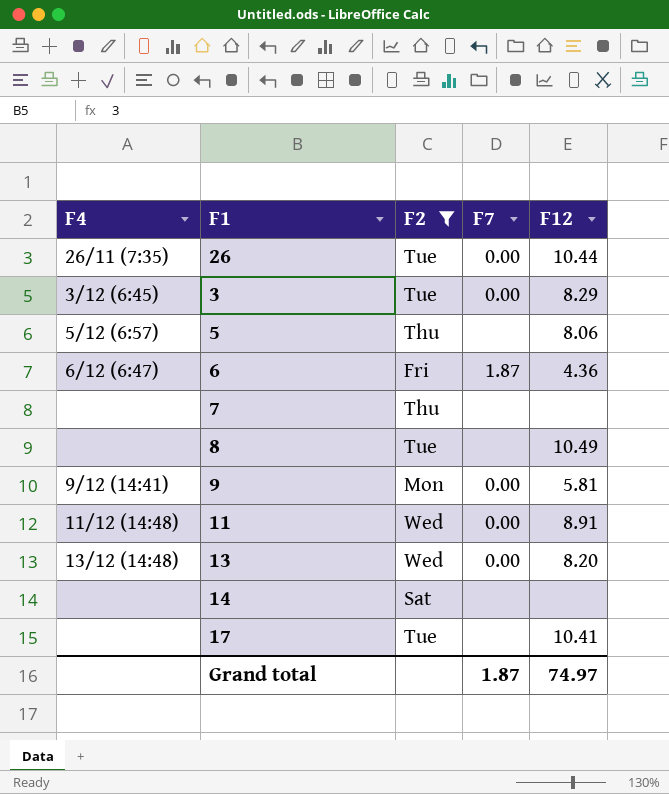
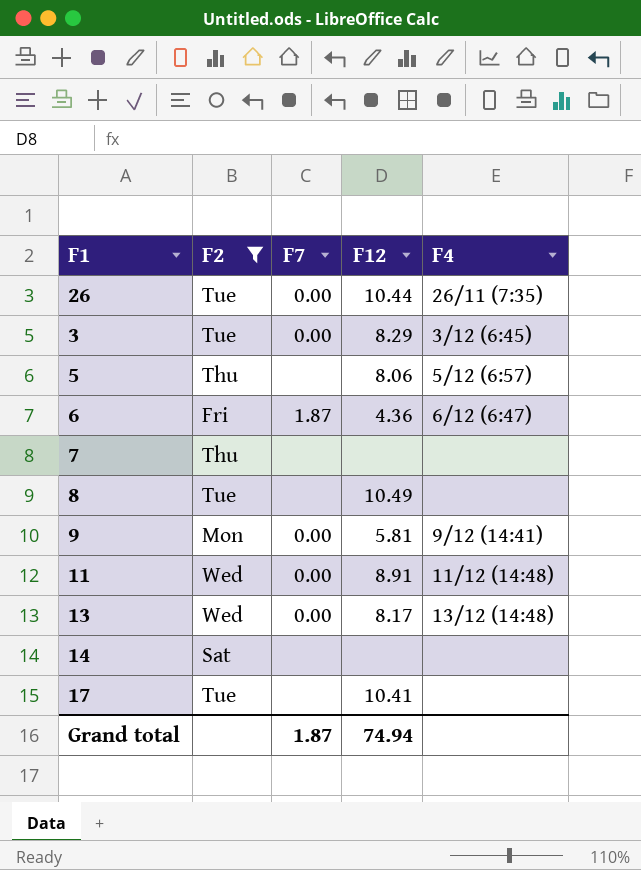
column F4 | position: 1 -> 5
13 | F12: 8.20 -> 8.17
Grand total | F12: 74.97 -> 74.94

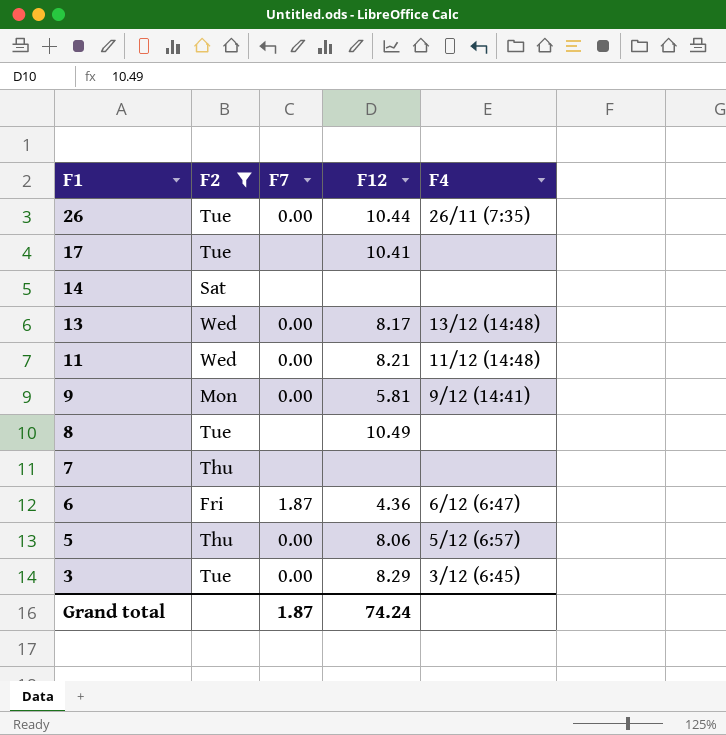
row order: none -> F1 descending
11 | F12: 8.91 -> 8.21
5 | F7: none -> 0.00
Grand total | F12: 74.94 -> 74.24

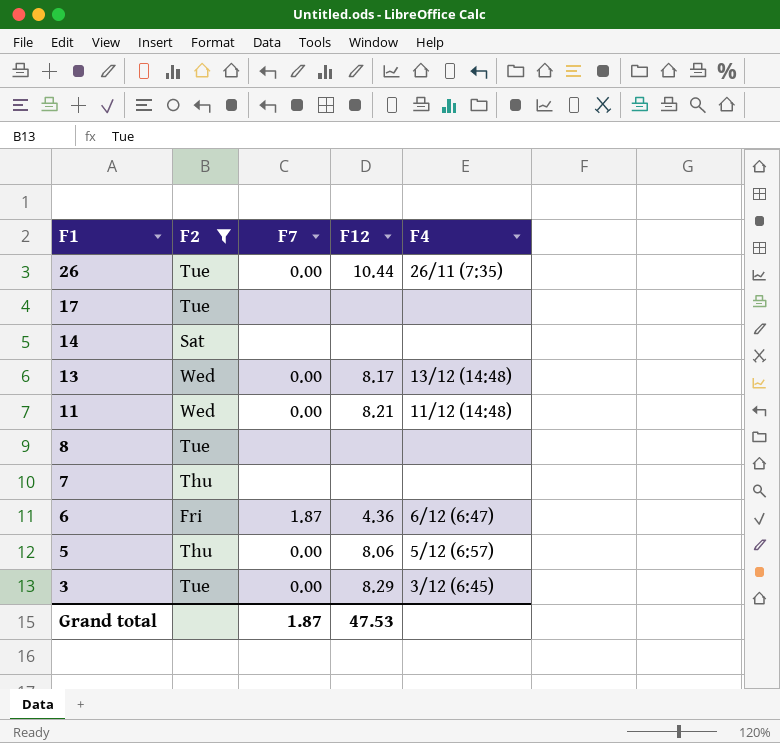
row 9: Mon | 0.00 | 5.81 | 9/12 (14:41) -> none
17 | F12: 10.41 -> none
8 | F12: 10.49 -> none
Grand total | F12: 74.24 -> 47.53

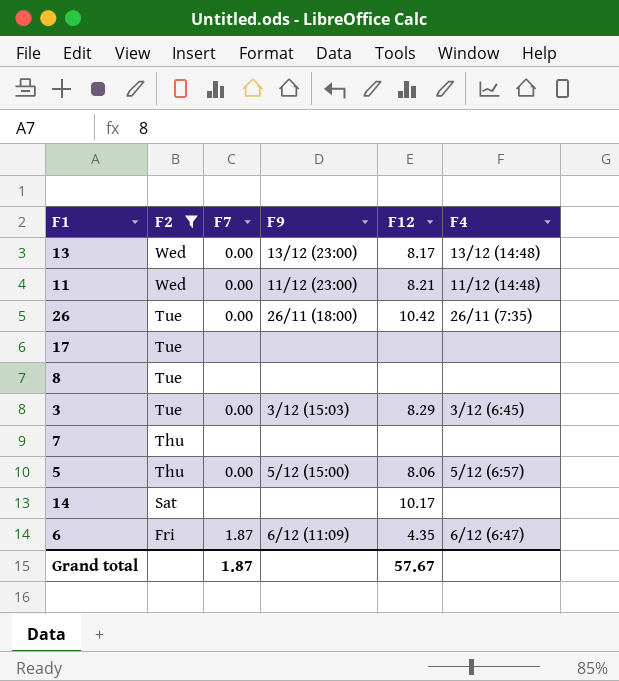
row order: F1 descending -> F2 descending
column F9 | position: none -> 4
26 | F12: 10.44 -> 10.42
14 | F12: none -> 10.17
6 | F12: 4.36 -> 4.35
Grand total | F12: 47.53 -> 57.67

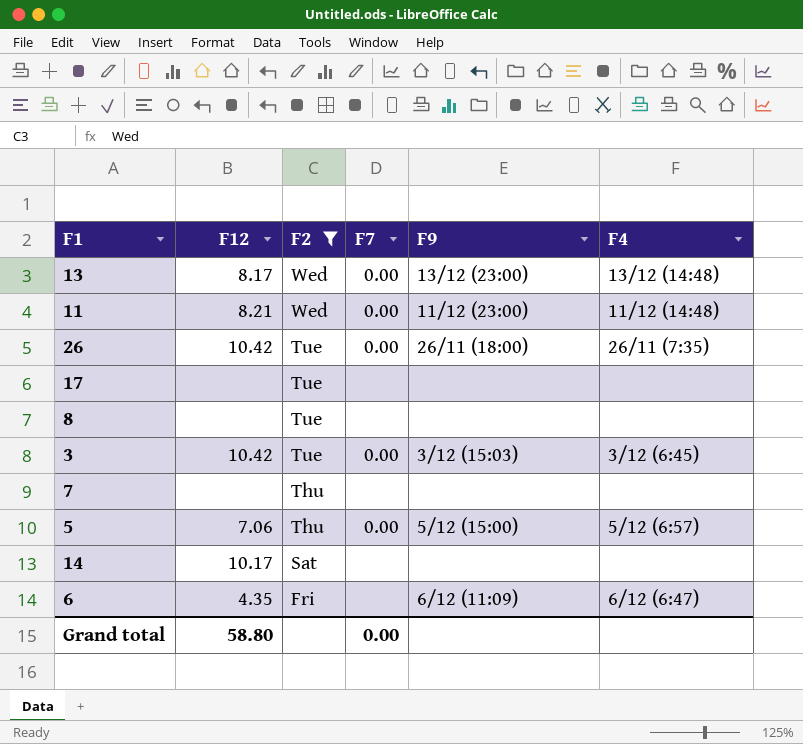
column F12 | position: 5 -> 2
3 | F12: 8.29 -> 10.42
5 | F12: 8.06 -> 7.06
6 | F7: 1.87 -> none
Grand total | F12: 57.67 -> 58.80
Grand total | F7: 1.87 -> 0.00

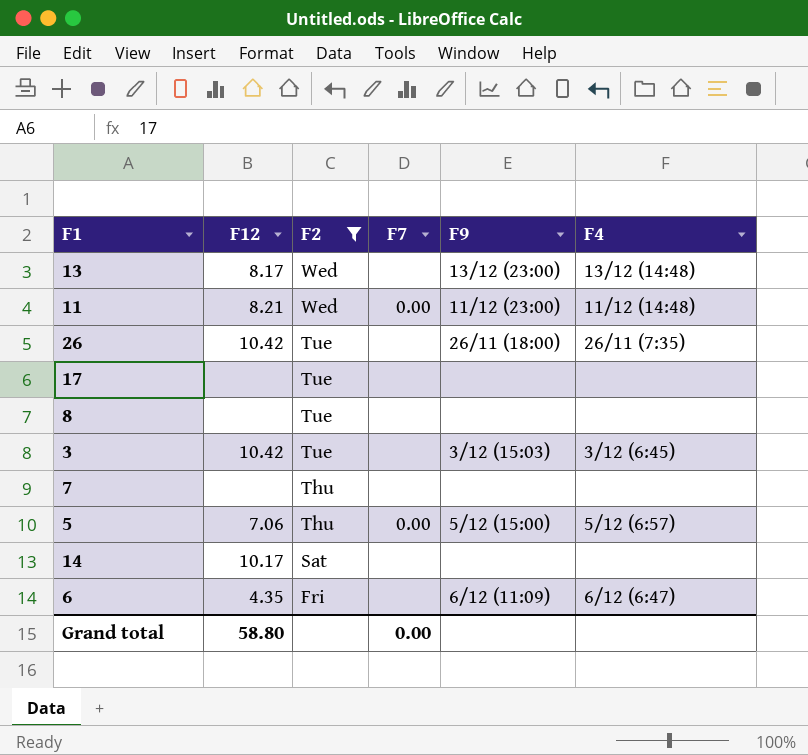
13 | F7: 0.00 -> none
26 | F7: 0.00 -> none
3 | F7: 0.00 -> none

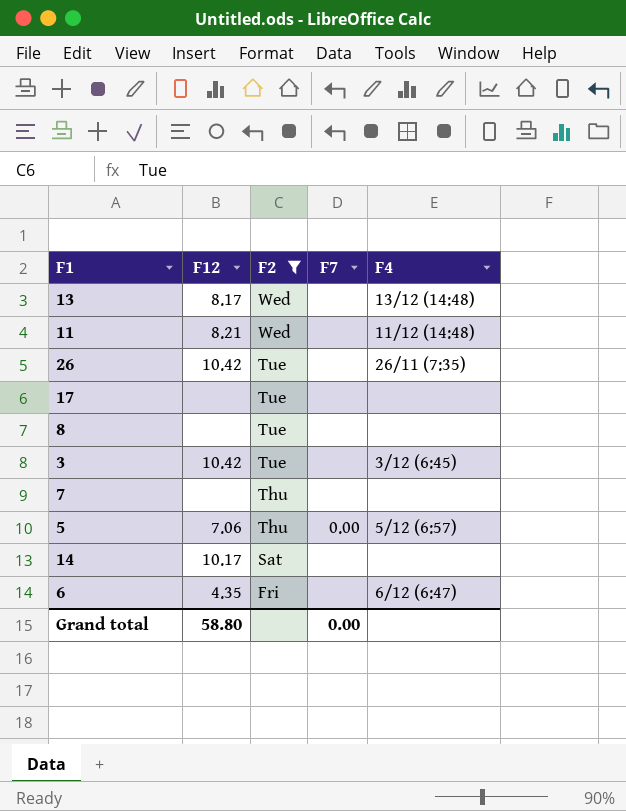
column F9 | position: 5 -> none
11 | F7: 0.00 -> none

